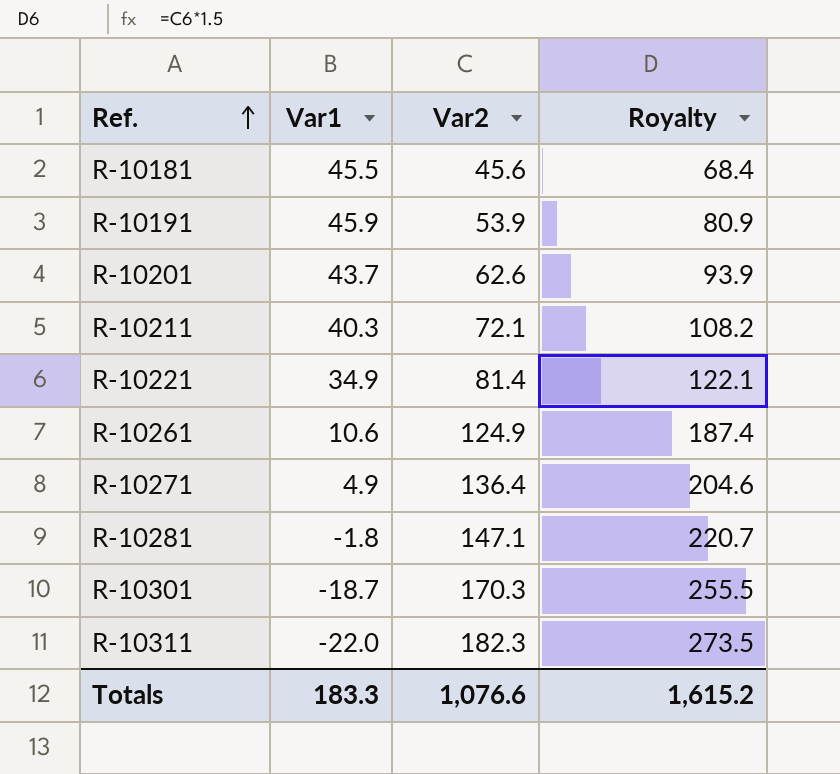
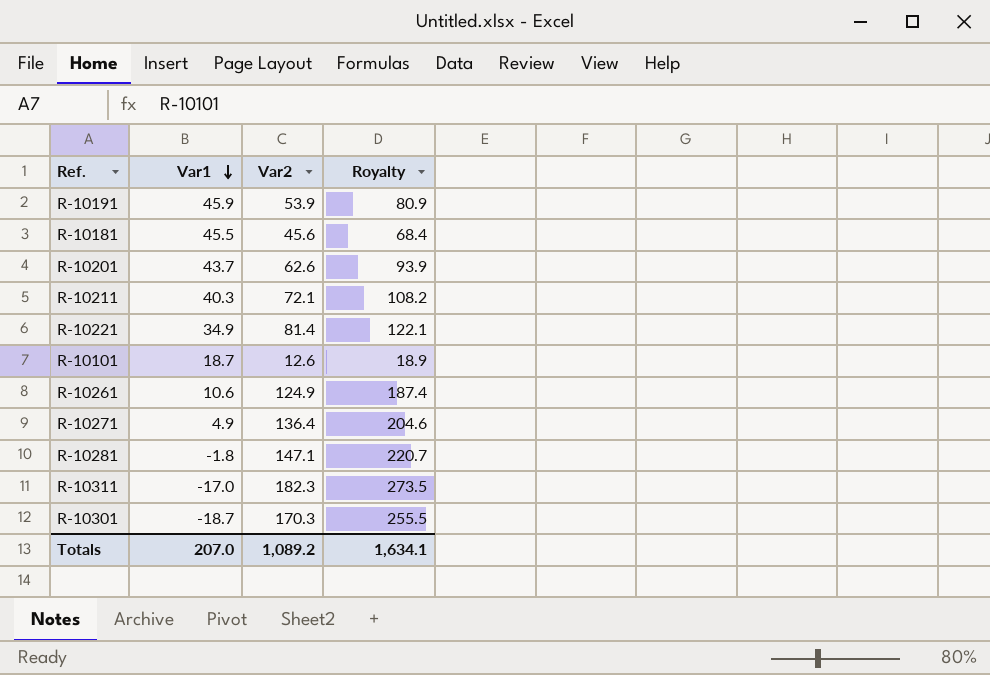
row order: Ref. ascending -> Var1 descending
row R-10101: none -> 18.7 | 12.6 | 18.9
R-10311 | Var1: -22.0 -> -17.0
Totals | Var1: 183.3 -> 207.0
Totals | Var2: 1,076.6 -> 1,089.2
Totals | Royalty: 1,615.2 -> 1,634.1

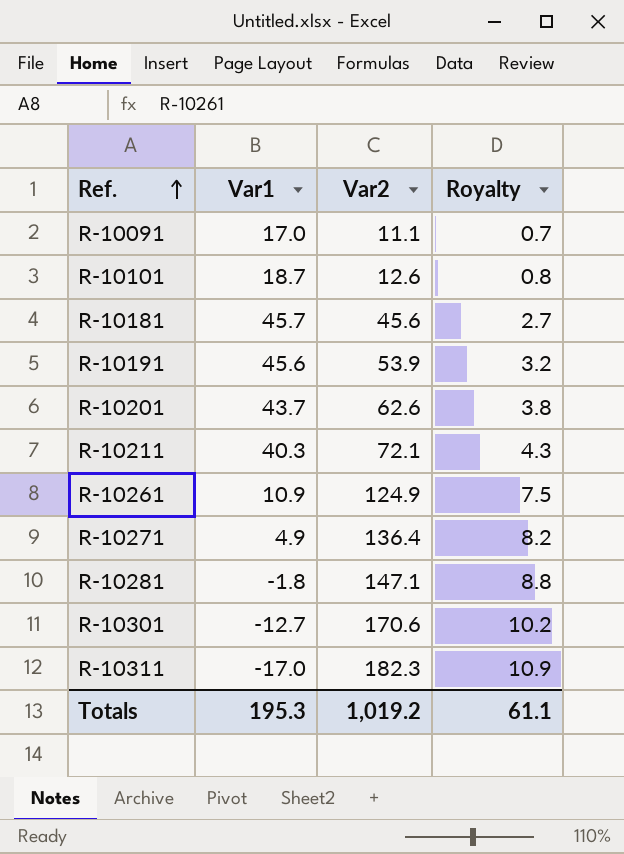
row order: Var1 descending -> Ref. ascending
column Royalty | formula: [Var2] * 1.5 -> [Var2] * 0.06
row R-10221: 34.9 | 81.4 | 122.1 -> none
row R-10091: none -> 17.0 | 11.1 | 0.7
R-10181 | Var1: 45.5 -> 45.7
R-10191 | Var1: 45.9 -> 45.6
R-10261 | Var1: 10.6 -> 10.9
R-10301 | Var1: -18.7 -> -12.7
R-10301 | Var2: 170.3 -> 170.6
Totals | Var1: 207.0 -> 195.3
Totals | Var2: 1,089.2 -> 1,019.2
Totals | Royalty: 1,634.1 -> 61.1

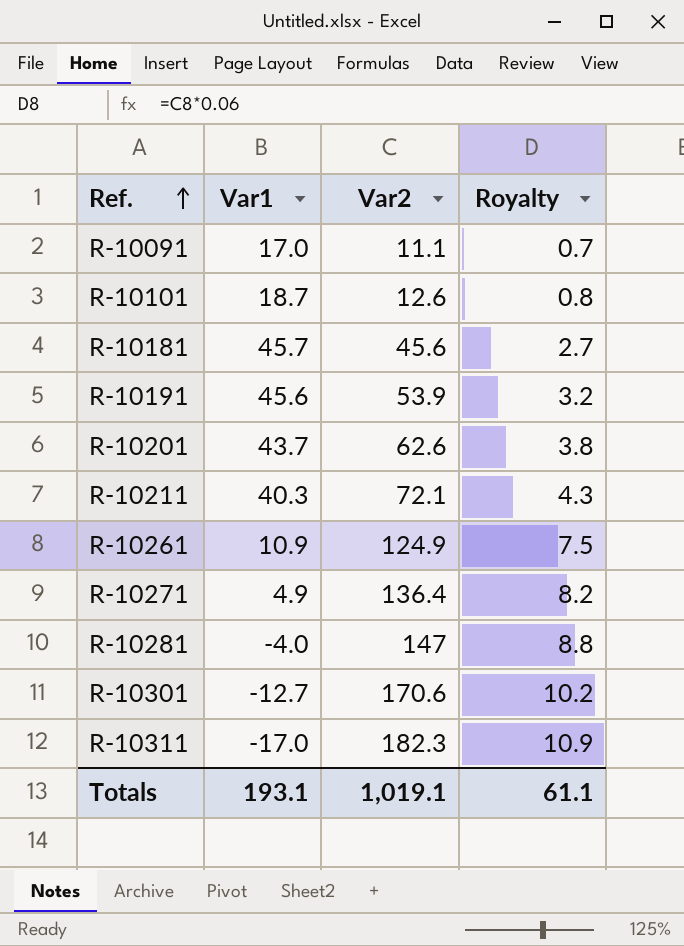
R-10281 | Var1: -1.8 -> -4.0
R-10281 | Var2: 147.1 -> 147
Totals | Var1: 195.3 -> 193.1
Totals | Var2: 1,019.2 -> 1,019.1

